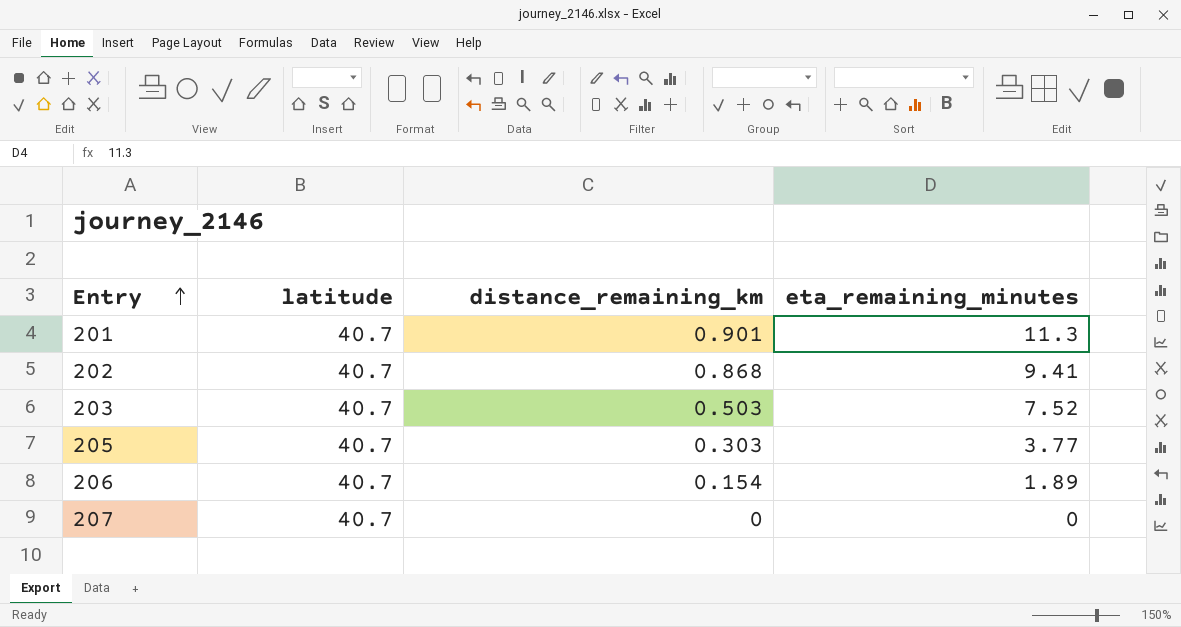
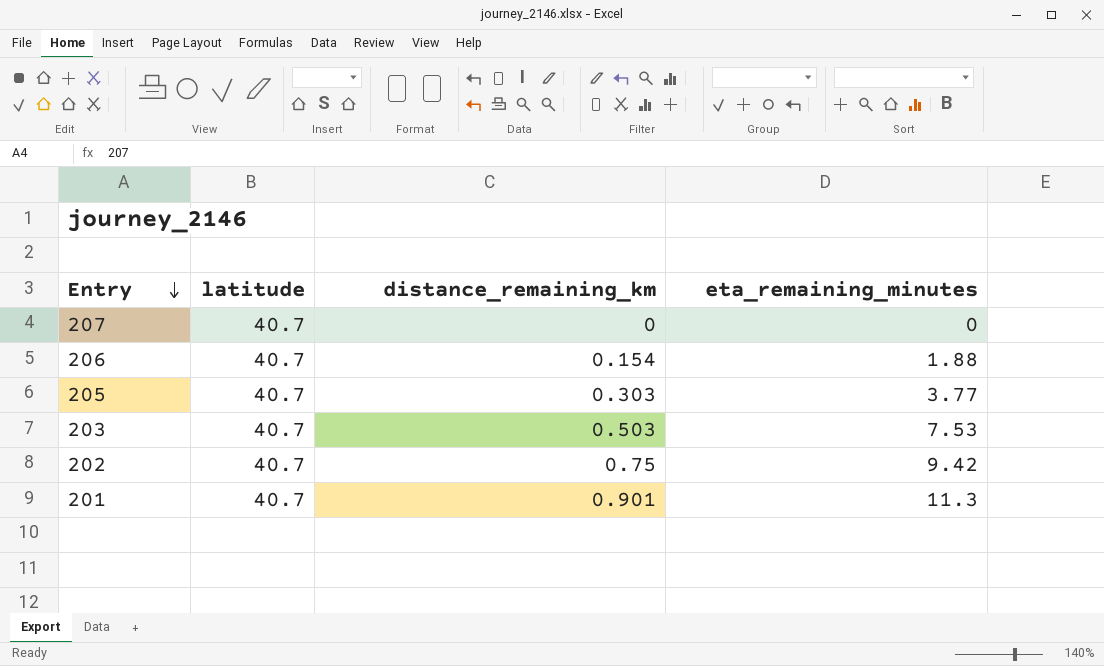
row order: Entry ascending -> Entry descending
206 | eta_remaining_minutes: 1.89 -> 1.88
203 | eta_remaining_minutes: 7.52 -> 7.53
202 | distance_remaining_km: 0.868 -> 0.75
202 | eta_remaining_minutes: 9.41 -> 9.42

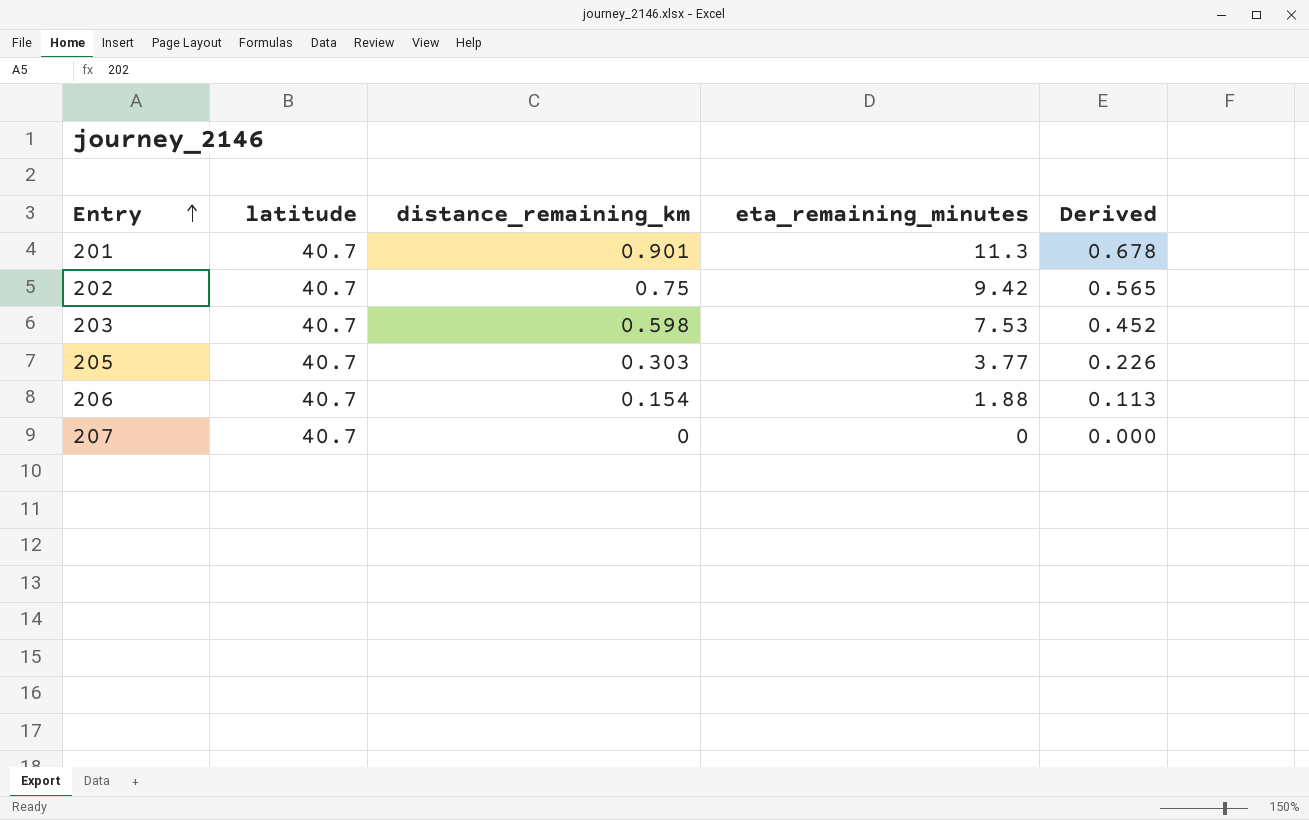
row order: Entry descending -> Entry ascending
column Derived | formula: none -> [eta_remaining_minutes] * 0.06
203 | distance_remaining_km: 0.503 -> 0.598

